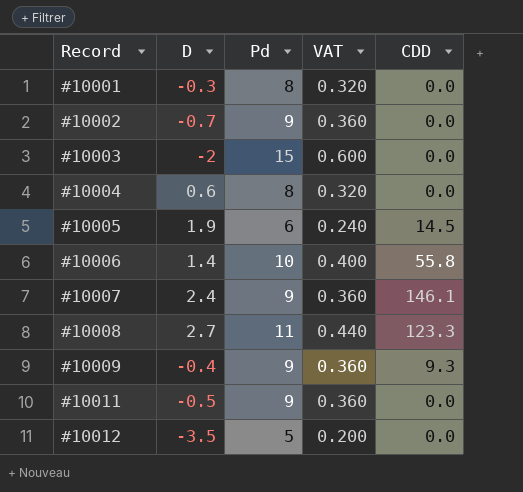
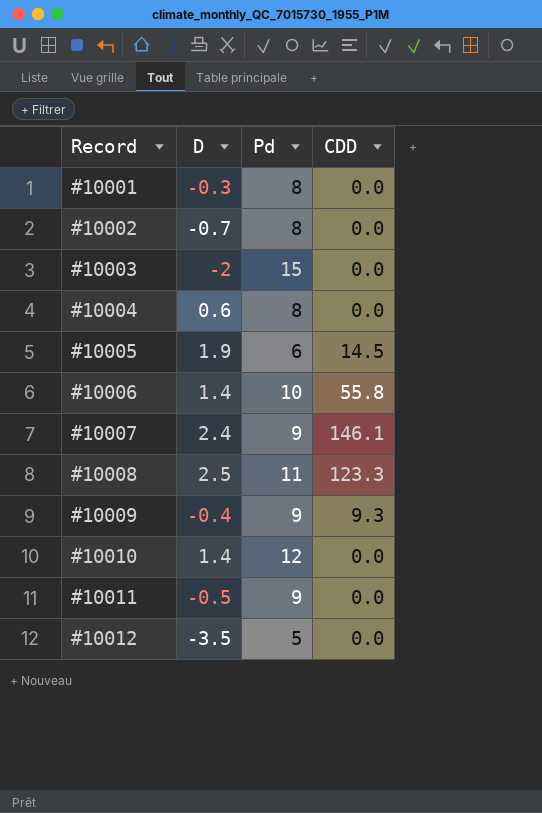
column VAT | formula: [Pd] * 0.04 -> none
#10002 | Pd: 9 -> 8
#10008 | D: 2.7 -> 2.5
row #10010: none -> 1.4 | 12 | 0.0

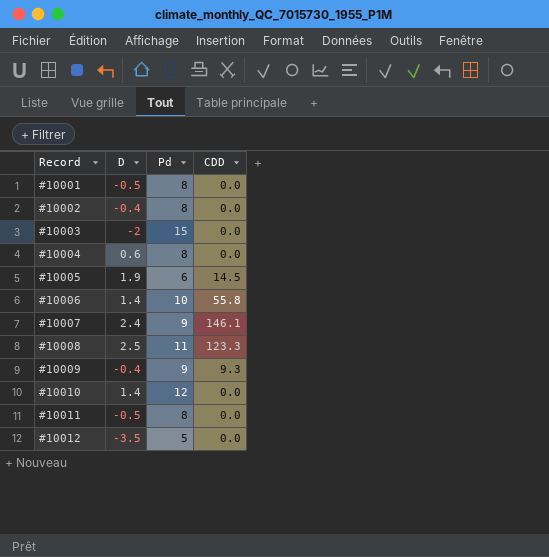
#10001 | D: -0.3 -> -0.5
#10002 | D: -0.7 -> -0.4
#10011 | Pd: 9 -> 8

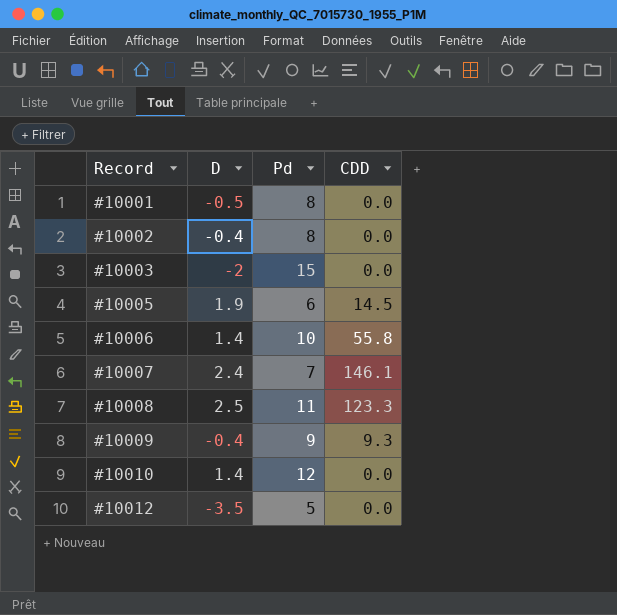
row #10004: 0.6 | 8 | 0.0 -> none
row #10011: -0.5 | 8 | 0.0 -> none
#10007 | Pd: 9 -> 7

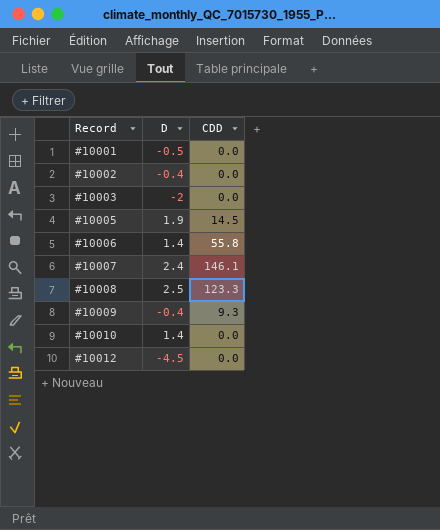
column Pd | position: 3 -> none
#10012 | D: -3.5 -> -4.5

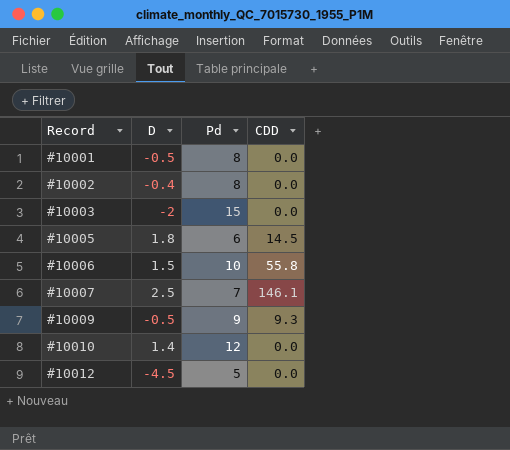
column Pd | position: none -> 3
row #10008: 2.5 | 123.3 -> none
#10005 | D: 1.9 -> 1.8
#10006 | D: 1.4 -> 1.5
#10007 | D: 2.4 -> 2.5
#10009 | D: -0.4 -> -0.5

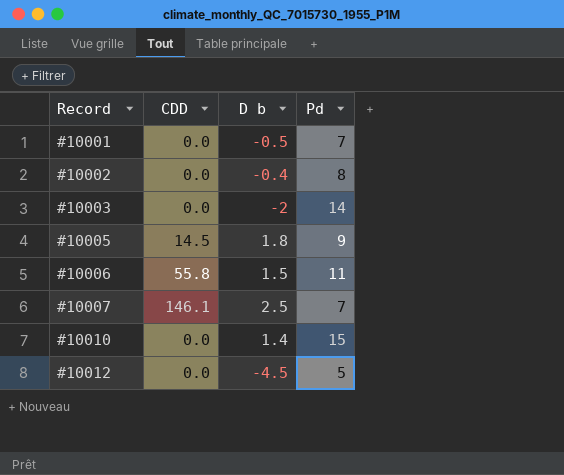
column CDD | position: 4 -> 2
column name: D -> D b
row #10009: -0.5 | 9 | 9.3 -> none
#10001 | Pd: 8 -> 7
#10003 | Pd: 15 -> 14
#10005 | Pd: 6 -> 9
#10006 | Pd: 10 -> 11
#10010 | Pd: 12 -> 15

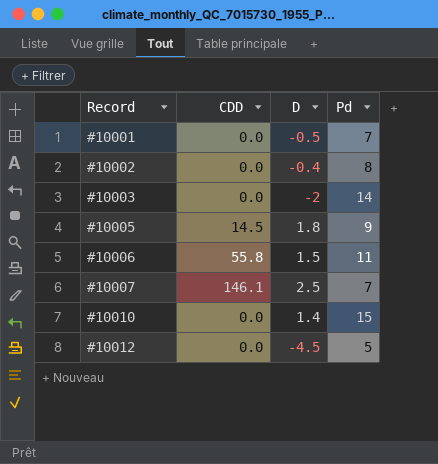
column name: D b -> D

